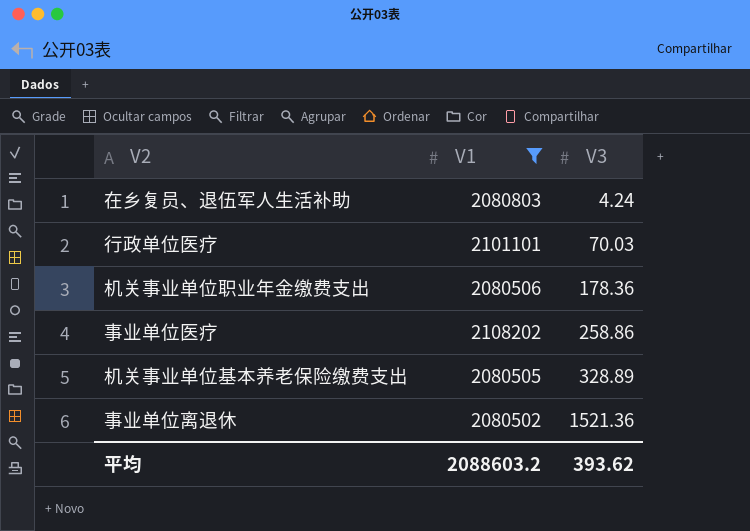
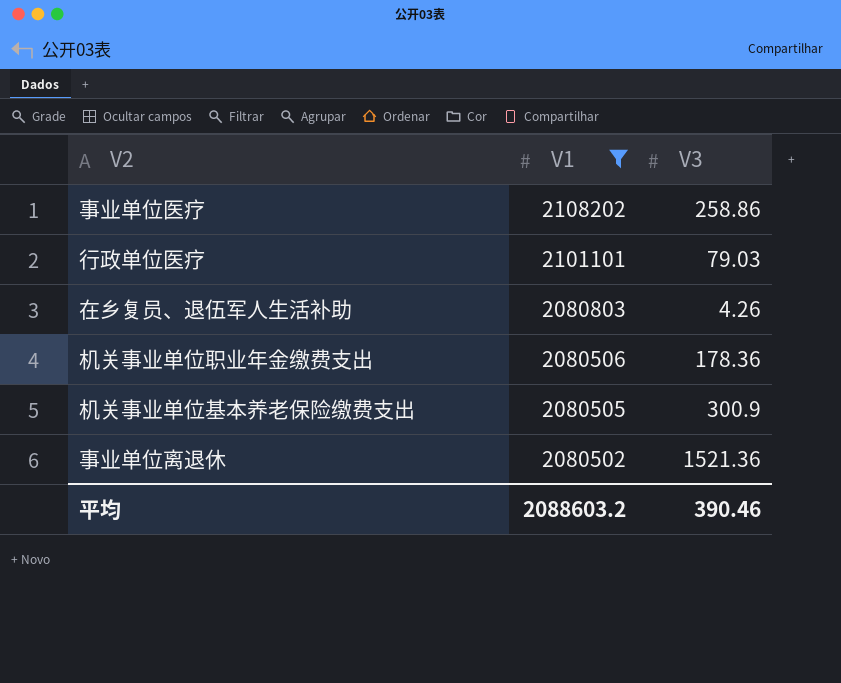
row order: V3 ascending -> V1 descending
行政单位医疗 | V3: 70.03 -> 79.03
在乡复员、退伍军人生活补助 | V3: 4.24 -> 4.26
机关事业单位基本养老保险缴费支出 | V3: 328.89 -> 300.9
平均 | V3: 393.62 -> 390.46

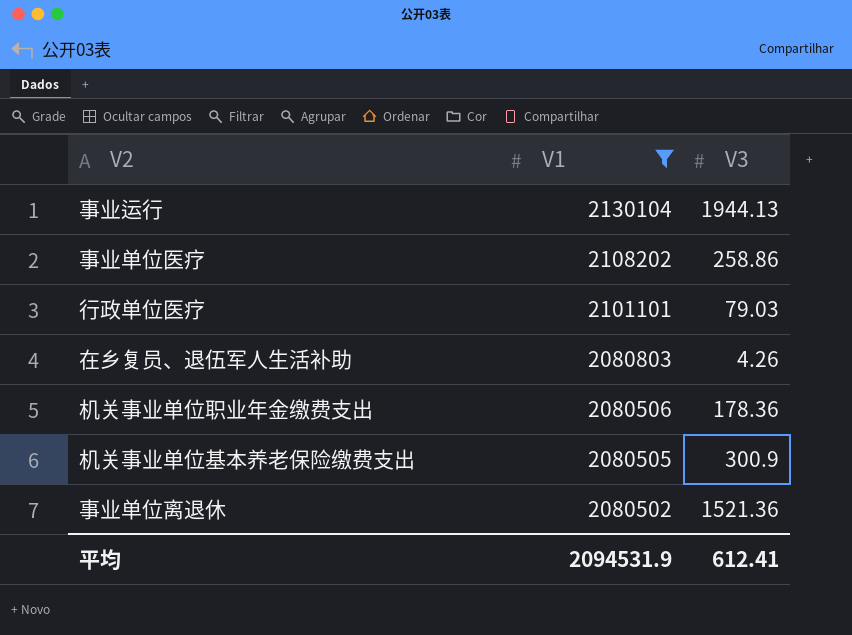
row 事业运行: none -> 2130104 | 1944.13
平均 | V1: 2088603.2 -> 2094531.9
平均 | V3: 390.46 -> 612.41

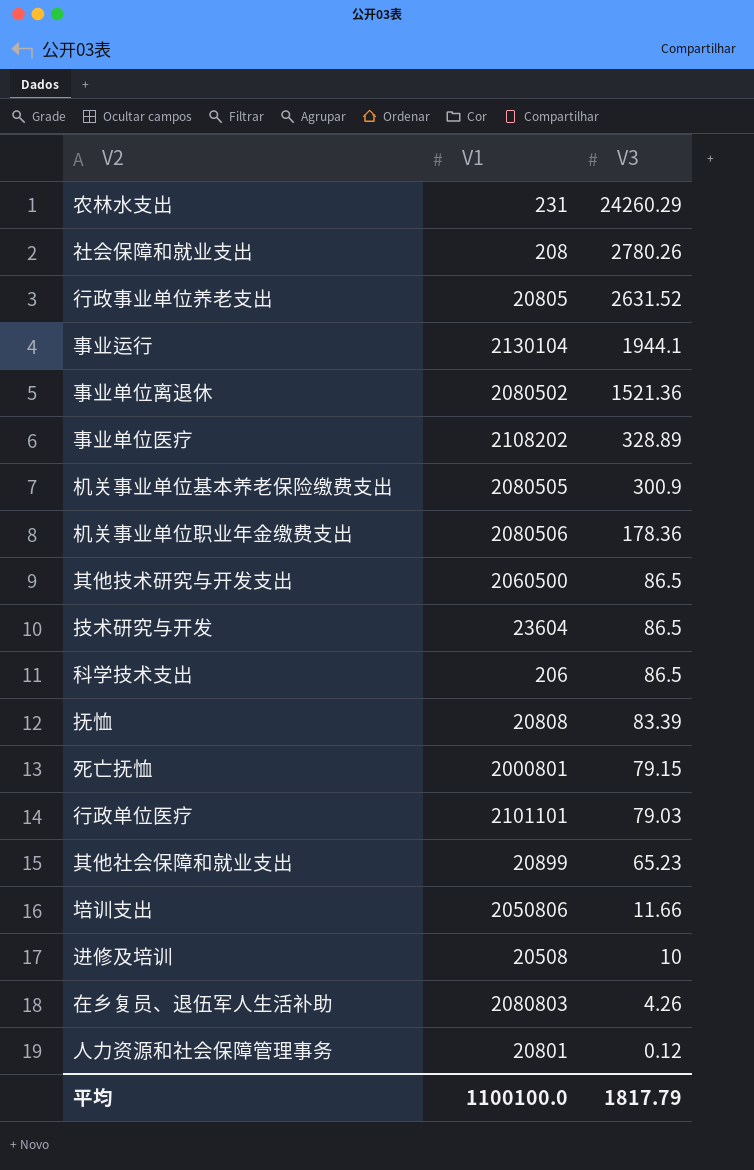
filter: V1 >= 2080502 -> none
row order: V1 descending -> V3 descending
事业运行 | V3: 1944.13 -> 1944.1
事业单位医疗 | V3: 258.86 -> 328.89
平均 | V1: 2094531.9 -> 1100100.0
平均 | V3: 612.41 -> 1817.79

